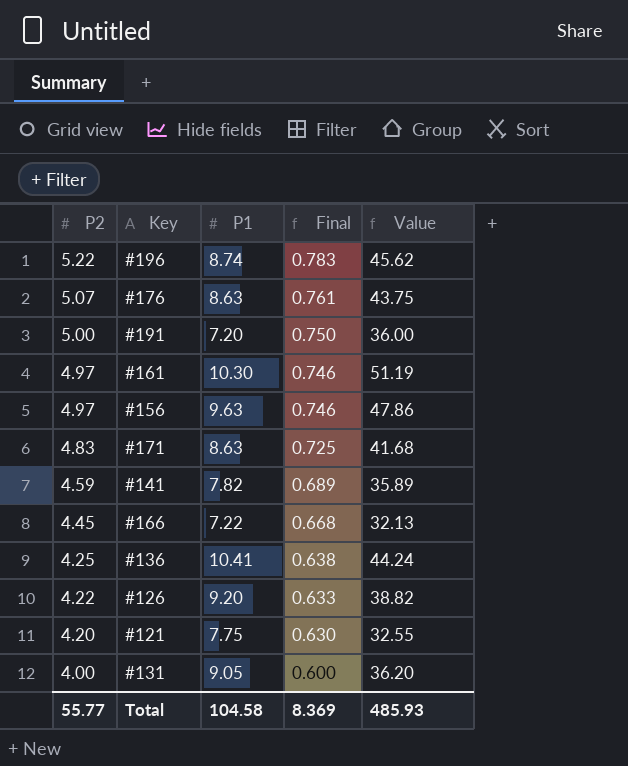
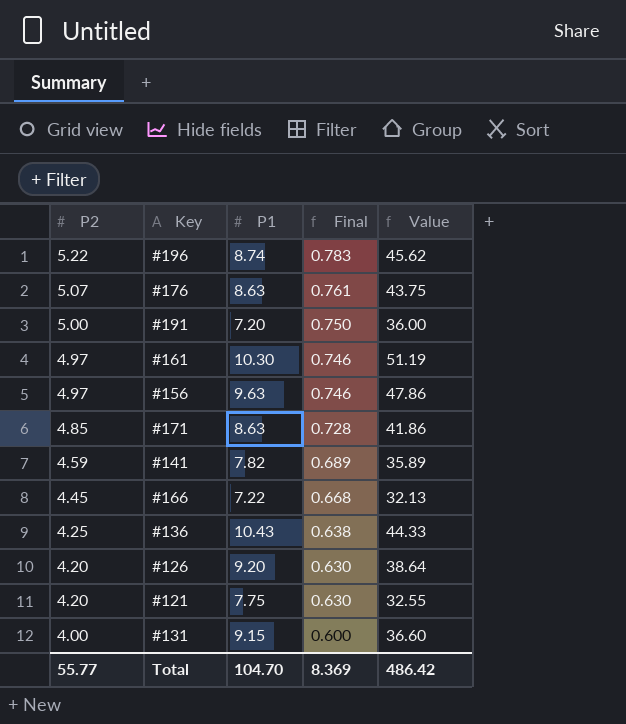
#171 | P2: 4.83 -> 4.85
#171 | Final: 0.725 -> 0.728
#171 | Value: 41.68 -> 41.86
#136 | P1: 10.41 -> 10.43
#136 | Value: 44.24 -> 44.33
#126 | P2: 4.22 -> 4.20
#126 | Final: 0.633 -> 0.630
#126 | Value: 38.82 -> 38.64
#131 | P1: 9.05 -> 9.15
#131 | Value: 36.20 -> 36.60
Total | P1: 104.58 -> 104.70
Total | Value: 485.93 -> 486.42

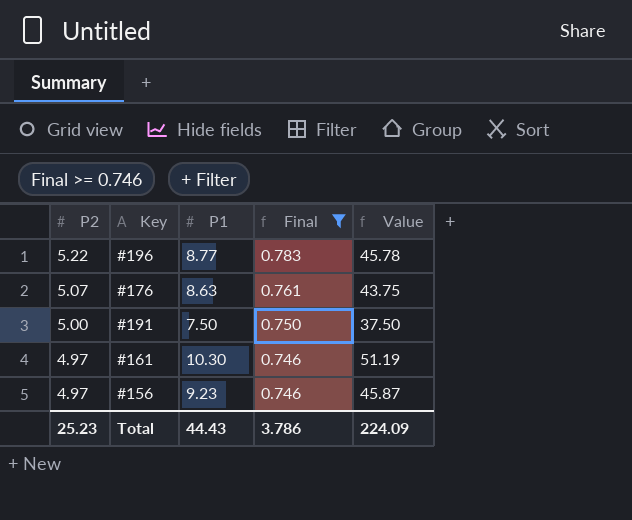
filter: none -> Final >= 0.746
#196 | P1: 8.74 -> 8.77
#196 | Value: 45.62 -> 45.78
#191 | P1: 7.20 -> 7.50
#191 | Value: 36.00 -> 37.50
#156 | P1: 9.63 -> 9.23
#156 | Value: 47.86 -> 45.87
Total | P2: 55.77 -> 25.23
Total | P1: 104.70 -> 44.43
Total | Final: 8.369 -> 3.786
Total | Value: 486.42 -> 224.09

